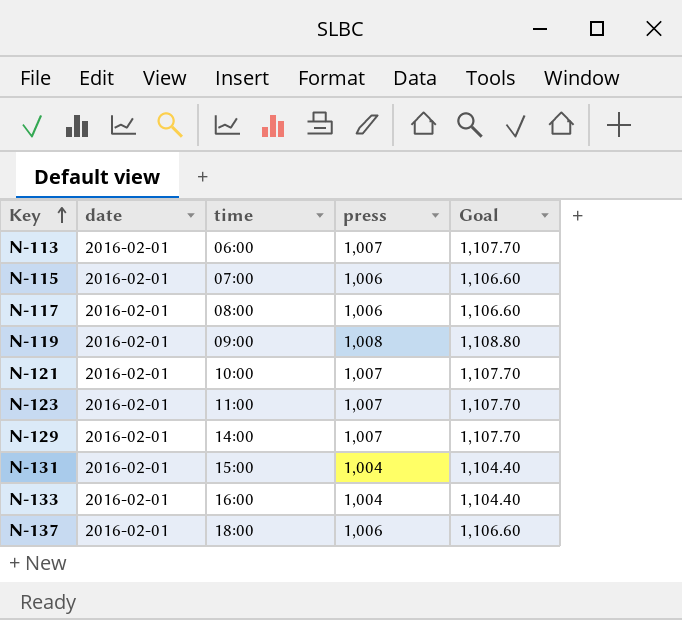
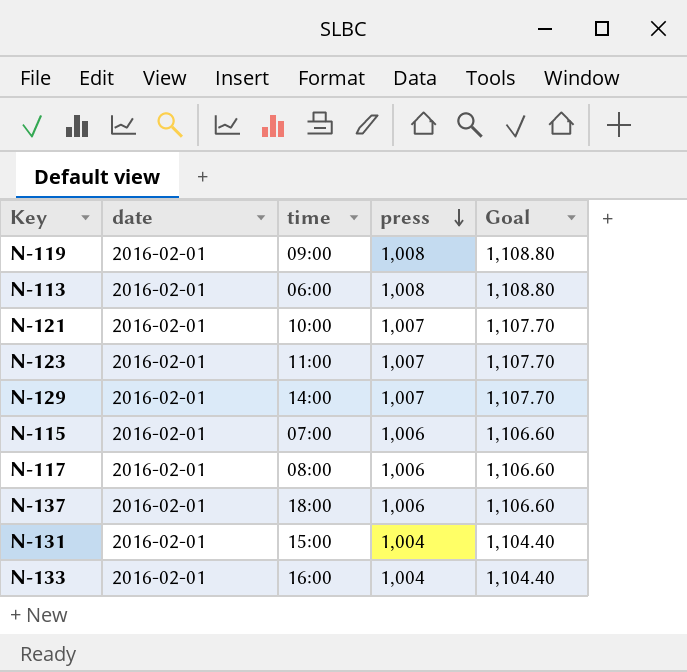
row order: Key ascending -> press descending
N-113 | press: 1,007 -> 1,008
N-113 | Goal: 1,107.70 -> 1,108.80

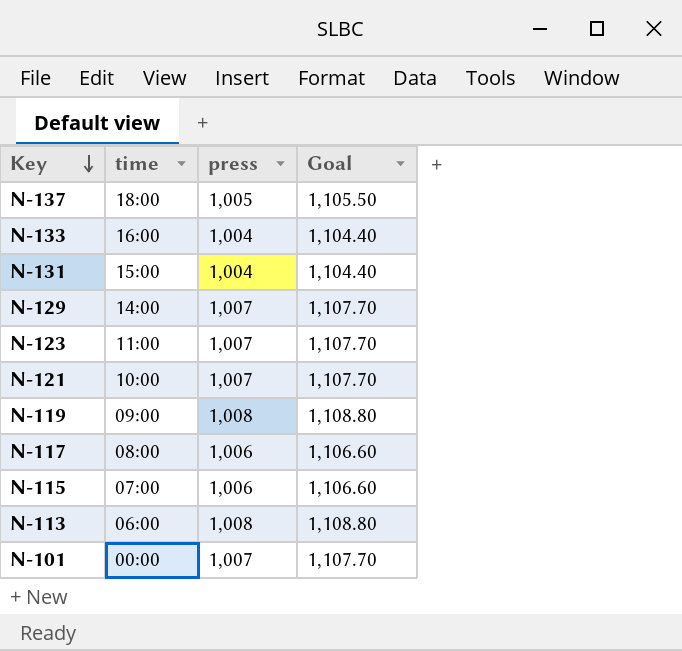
row order: press descending -> Key descending
column date | position: 2 -> none
N-137 | press: 1,006 -> 1,005
N-137 | Goal: 1,106.60 -> 1,105.50
row N-101: none -> 00:00 | 1,007 | 1,107.70

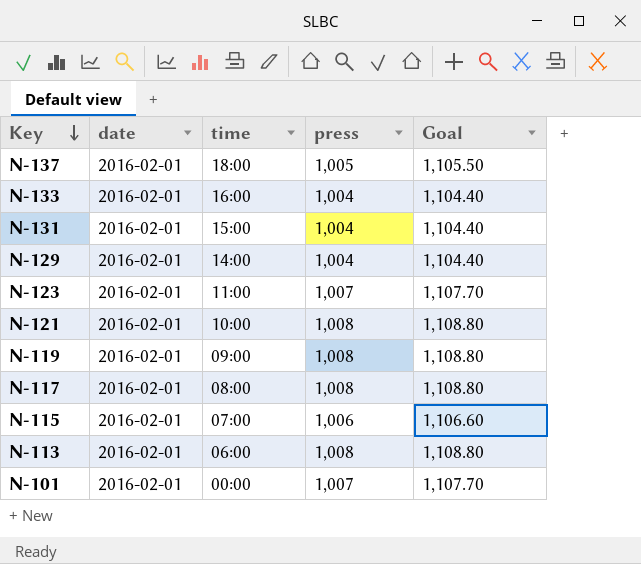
column date | position: none -> 2
N-129 | press: 1,007 -> 1,004
N-129 | Goal: 1,107.70 -> 1,104.40
N-121 | press: 1,007 -> 1,008
N-121 | Goal: 1,107.70 -> 1,108.80
N-117 | press: 1,006 -> 1,008
N-117 | Goal: 1,106.60 -> 1,108.80

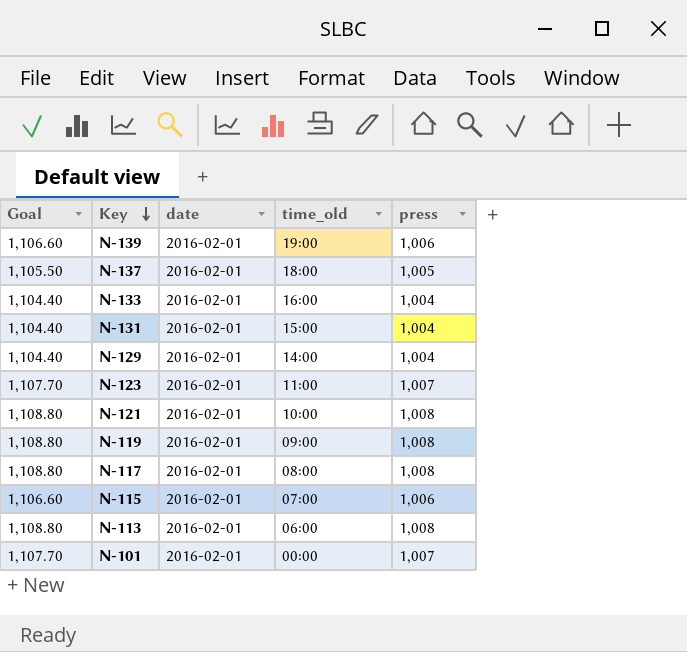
column Goal | position: 5 -> 1
column name: time -> time_old
row N-139: none -> 1,106.60 | 2016-02-01 | 19:00 | 1,006

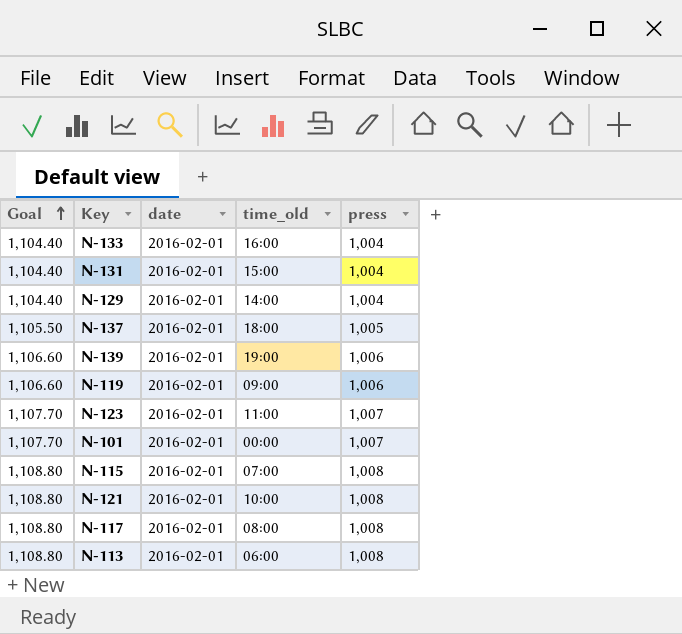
row order: Key descending -> Goal ascending
N-119 | Goal: 1,108.80 -> 1,106.60
N-119 | press: 1,008 -> 1,006
N-115 | Goal: 1,106.60 -> 1,108.80
N-115 | press: 1,006 -> 1,008

